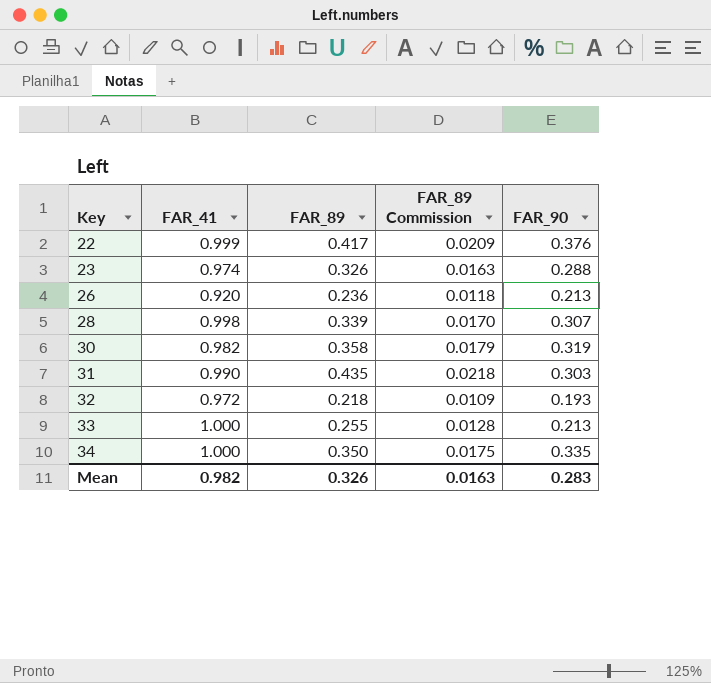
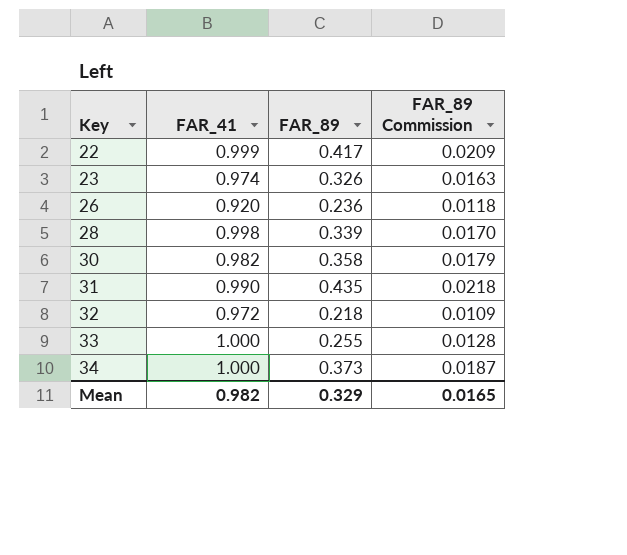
column FAR_90 | position: 5 -> none
34 | FAR_89: 0.350 -> 0.373
34 | FAR_89 Commission: 0.0175 -> 0.0187
Mean | FAR_89: 0.326 -> 0.329
Mean | FAR_89 Commission: 0.0163 -> 0.0165

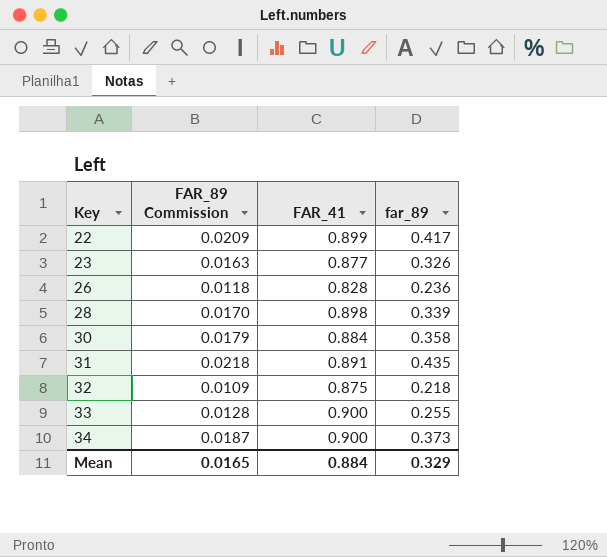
column FAR_89 Commission | position: 4 -> 2
column name: FAR_89 -> far_89
22 | FAR_41: 0.999 -> 0.899
23 | FAR_41: 0.974 -> 0.877
26 | FAR_41: 0.920 -> 0.828
28 | FAR_41: 0.998 -> 0.898
30 | FAR_41: 0.982 -> 0.884
31 | FAR_41: 0.990 -> 0.891
32 | FAR_41: 0.972 -> 0.875
33 | FAR_41: 1.000 -> 0.900
34 | FAR_41: 1.000 -> 0.900
Mean | FAR_41: 0.982 -> 0.884

